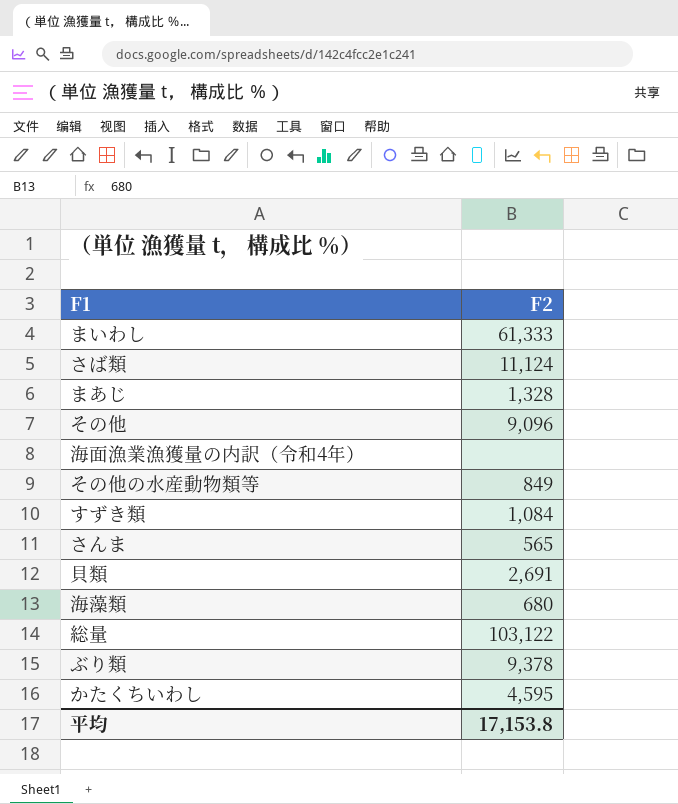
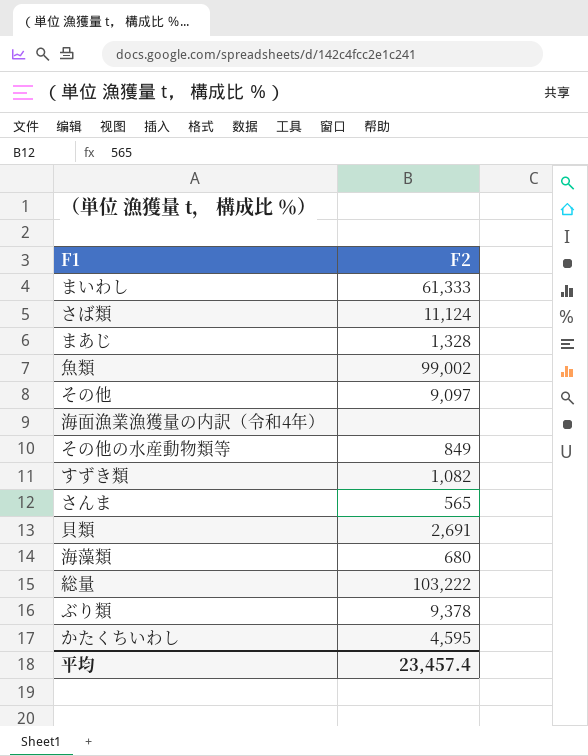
row 魚類: none -> 99,002
その他 | F2: 9,096 -> 9,097
すずき類 | F2: 1,084 -> 1,082
総量 | F2: 103,122 -> 103,222
平均 | F2: 17,153.8 -> 23,457.4

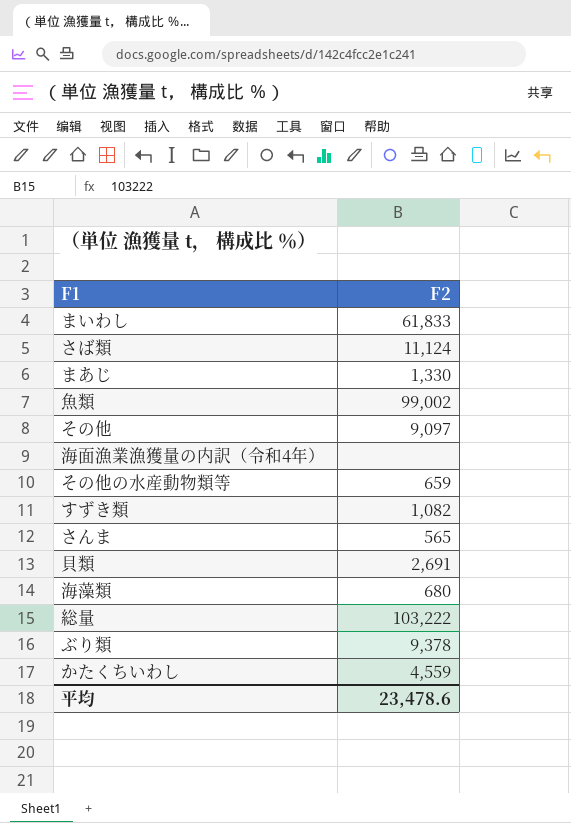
まいわし | F2: 61,333 -> 61,833
まあじ | F2: 1,328 -> 1,330
その他の水産動物類等 | F2: 849 -> 659
かたくちいわし | F2: 4,595 -> 4,559
平均 | F2: 23,457.4 -> 23,478.6

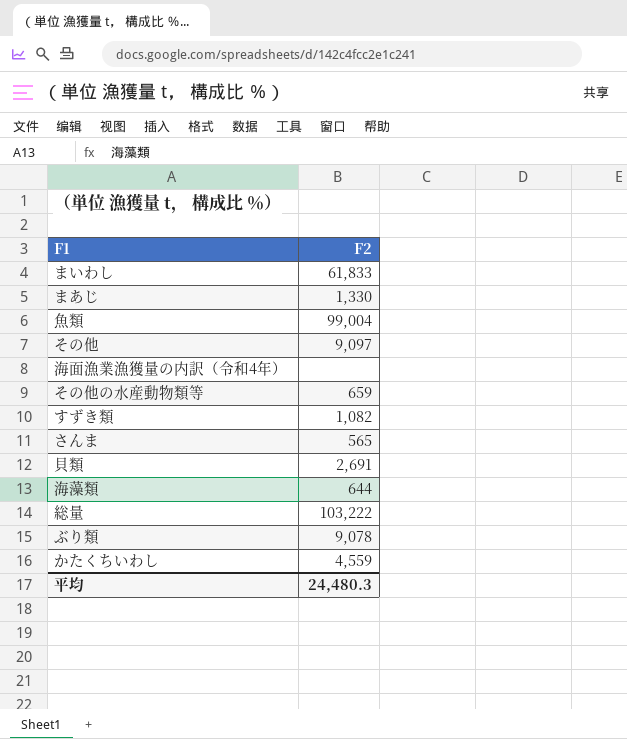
row さば類: 11,124 -> none
魚類 | F2: 99,002 -> 99,004
海藻類 | F2: 680 -> 644
ぶり類 | F2: 9,378 -> 9,078
平均 | F2: 23,478.6 -> 24,480.3

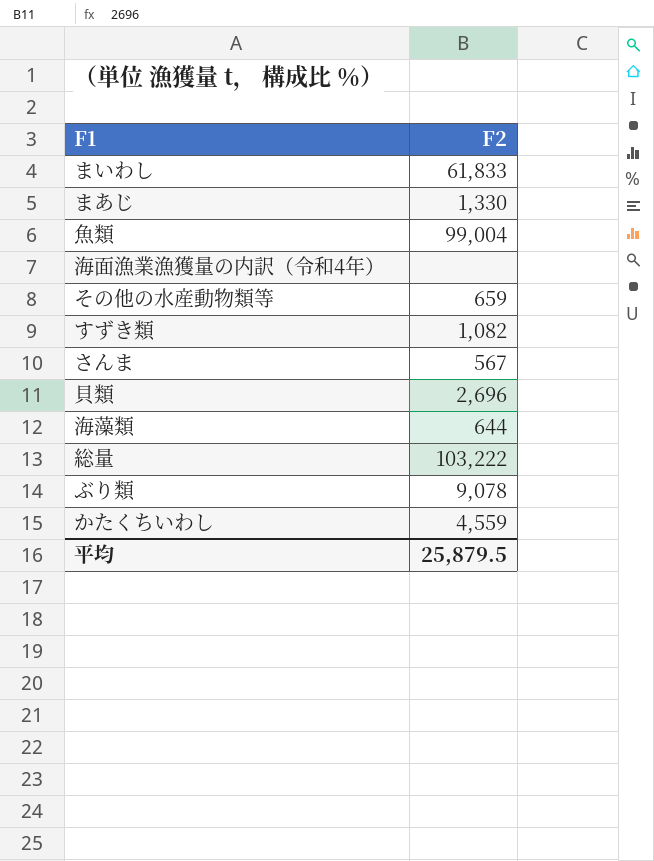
row その他: 9,097 -> none
さんま | F2: 565 -> 567
貝類 | F2: 2,691 -> 2,696
平均 | F2: 24,480.3 -> 25,879.5

